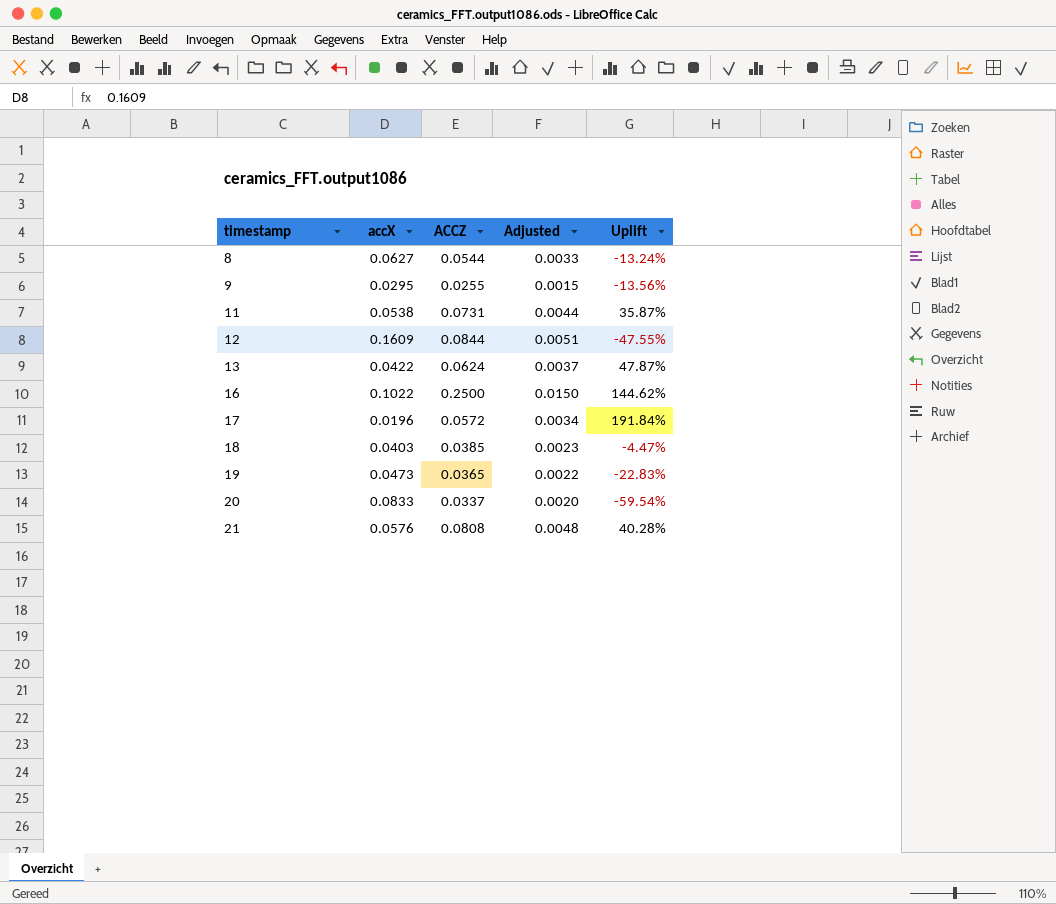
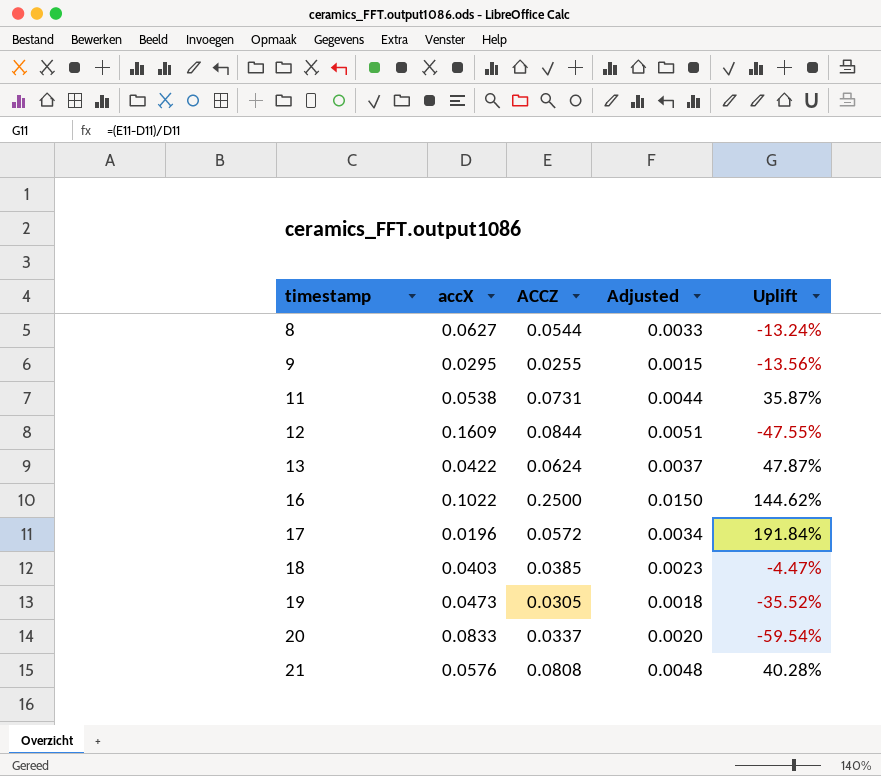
19 | ACCZ: 0.0365 -> 0.0305
19 | Adjusted: 0.0022 -> 0.0018
19 | Uplift: -22.83% -> -35.52%

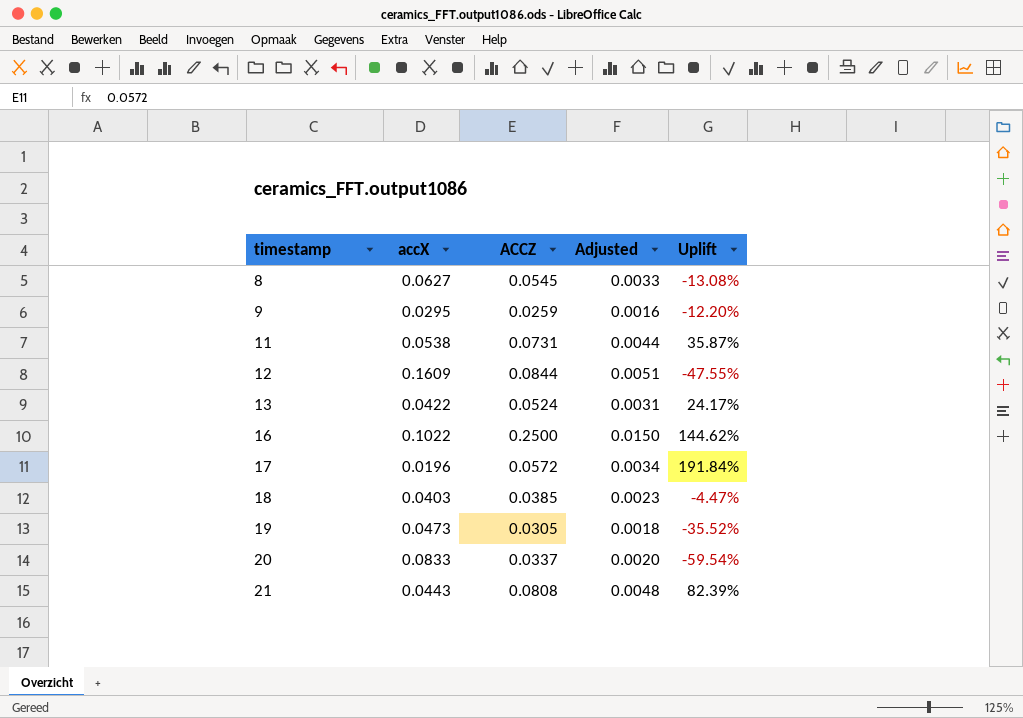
8 | ACCZ: 0.0544 -> 0.0545
8 | Uplift: -13.24% -> -13.08%
9 | ACCZ: 0.0255 -> 0.0259
9 | Adjusted: 0.0015 -> 0.0016
9 | Uplift: -13.56% -> -12.20%
13 | ACCZ: 0.0624 -> 0.0524
13 | Adjusted: 0.0037 -> 0.0031
13 | Uplift: 47.87% -> 24.17%
21 | accX: 0.0576 -> 0.0443
21 | Uplift: 40.28% -> 82.39%

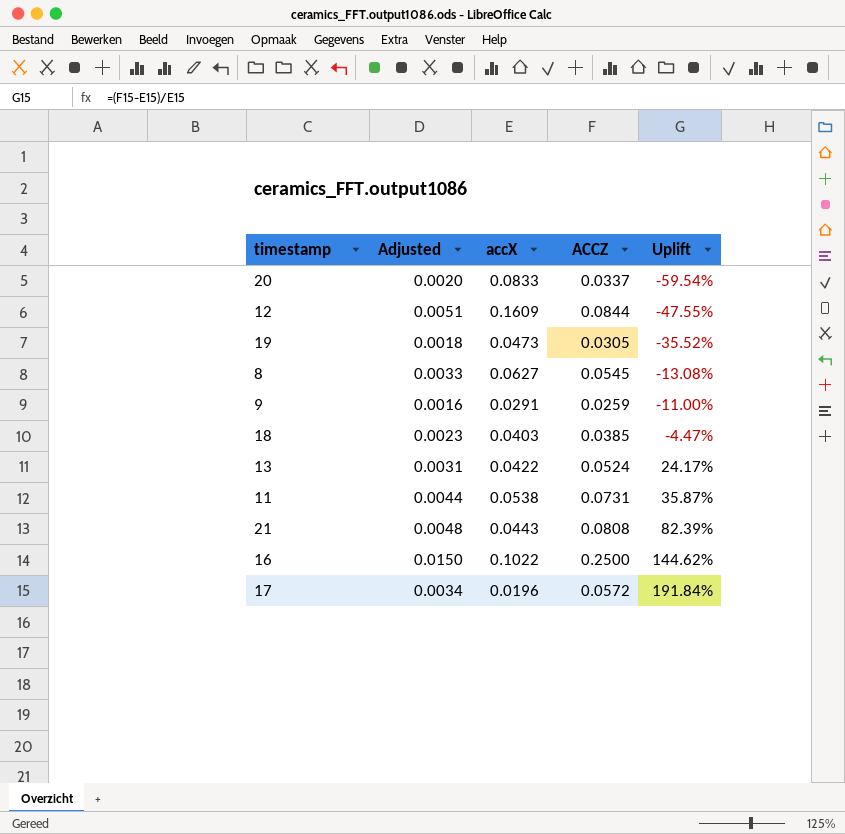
row order: timestamp ascending -> Uplift ascending
column Adjusted | position: 4 -> 2
9 | accX: 0.0295 -> 0.0291
9 | Uplift: -12.20% -> -11.00%

